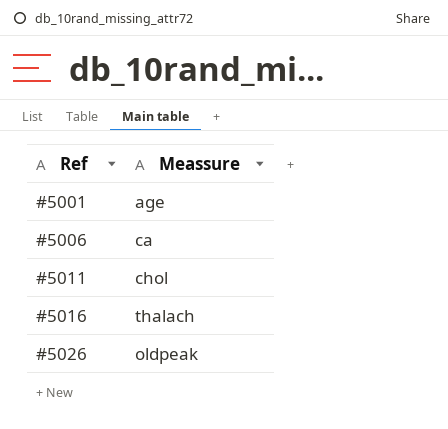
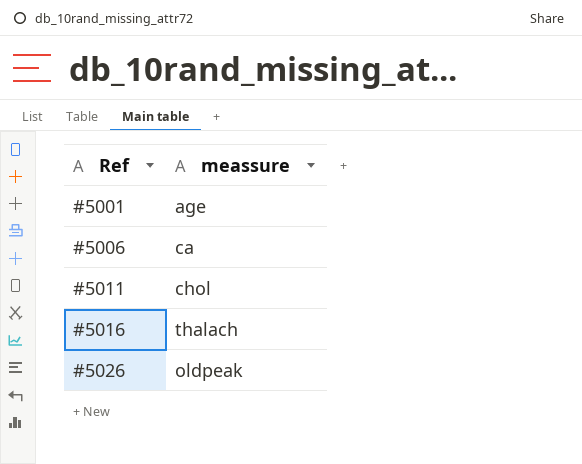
column name: Meassure -> meassure

